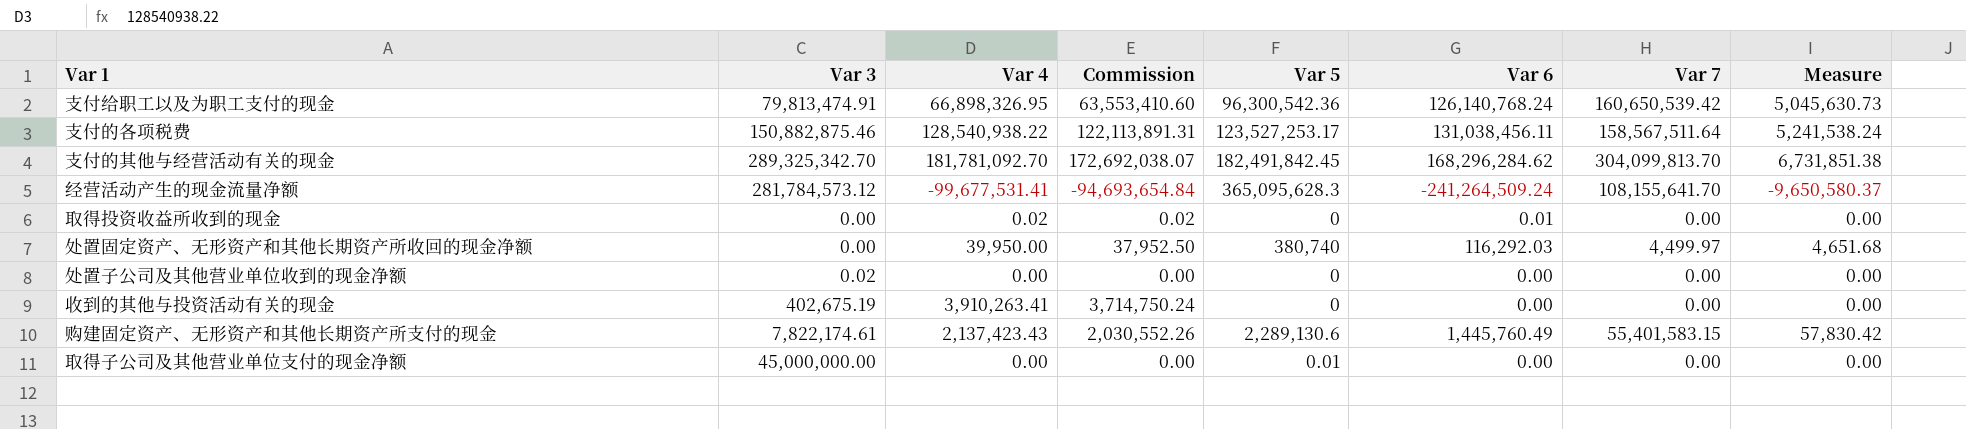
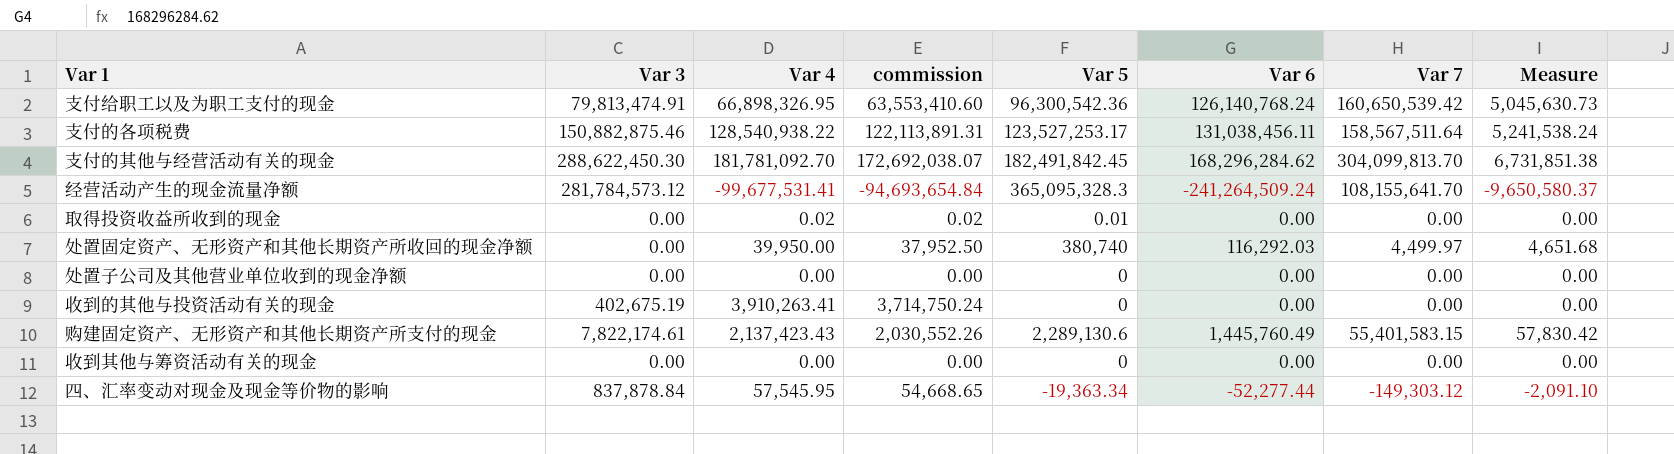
column name: Commission -> commission
row 取得子公司及其他营业单位支付的现金净额: 45,000,000.00 | 0.00 | 0.00 | 0.01 | 0.00 | 0.00 | 0.00 -> none
支付的其他与经营活动有关的现金 | Var 3: 289,325,342.70 -> 288,622,450.30
经营活动产生的现金流量净额 | Var 5: 365,095,628.3 -> 365,095,328.3
取得投资收益所收到的现金 | Var 5: 0 -> 0.01
取得投资收益所收到的现金 | Var 6: 0.01 -> 0.00
处置子公司及其他营业单位收到的现金净额 | Var 3: 0.02 -> 0.00
row 收到其他与筹资活动有关的现金: none -> 0.00 | 0.00 | 0.00 | 0 | 0.00 | 0.00 | 0.00
row 四、汇率变动对现金及现金等价物的影响: none -> 837,878.84 | 57,545.95 | 54,668.65 | -19,363.34 | -52,277.44 | -149,303.12 | -2,091.10

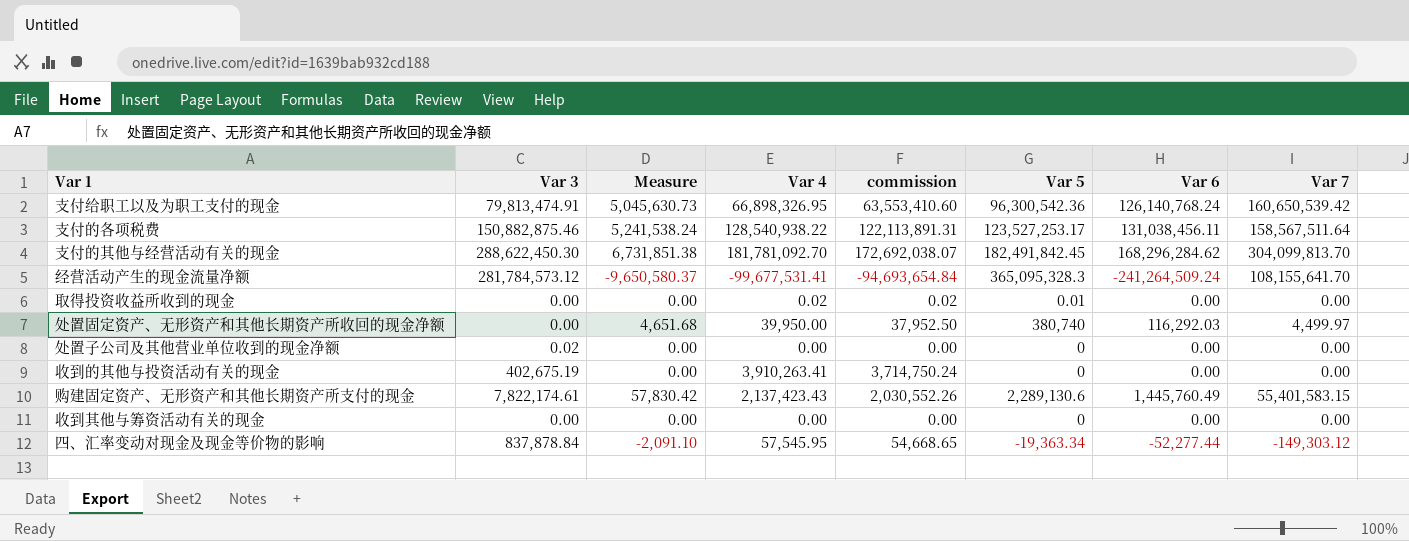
column Measure | position: 8 -> 3
处置子公司及其他营业单位收到的现金净额 | Var 3: 0.00 -> 0.02

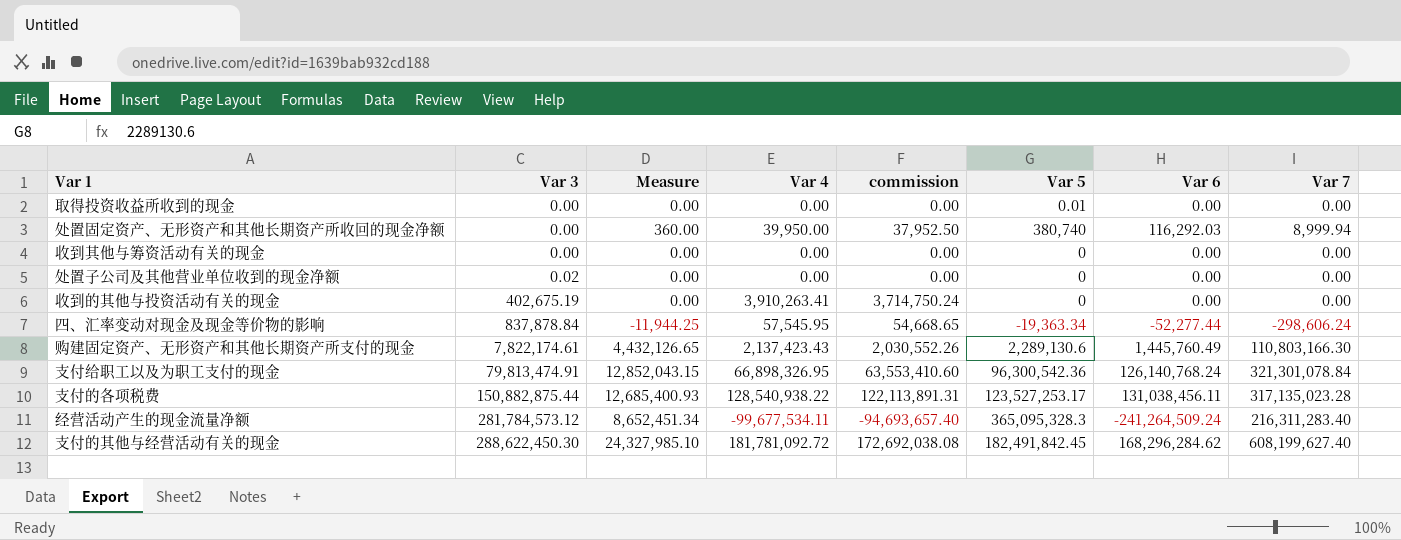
row order: none -> Var 3 ascending
column Measure | formula: [Var 6] * 0.04 -> [Var 7] * 0.04
取得投资收益所收到的现金 | Var 4: 0.02 -> 0.00
取得投资收益所收到的现金 | commission: 0.02 -> 0.00
处置固定资产、无形资产和其他长期资产所收回的现金净额 | Var 7: 4,499.97 -> 8,999.94
四、汇率变动对现金及现金等价物的影响 | Var 7: -149,303.12 -> -298,606.24
购建固定资产、无形资产和其他长期资产所支付的现金 | Var 7: 55,401,583.15 -> 110,803,166.30
支付给职工以及为职工支付的现金 | Var 7: 160,650,539.42 -> 321,301,078.84
支付的各项税费 | Var 3: 150,882,875.46 -> 150,882,875.44
支付的各项税费 | Var 7: 158,567,511.64 -> 317,135,023.28
经营活动产生的现金流量净额 | Var 4: -99,677,531.41 -> -99,677,534.11
经营活动产生的现金流量净额 | commission: -94,693,654.84 -> -94,693,657.40
经营活动产生的现金流量净额 | Var 7: 108,155,641.70 -> 216,311,283.40
支付的其他与经营活动有关的现金 | Var 4: 181,781,092.70 -> 181,781,092.72
支付的其他与经营活动有关的现金 | commission: 172,692,038.07 -> 172,692,038.08
支付的其他与经营活动有关的现金 | Var 7: 304,099,813.70 -> 608,199,627.40

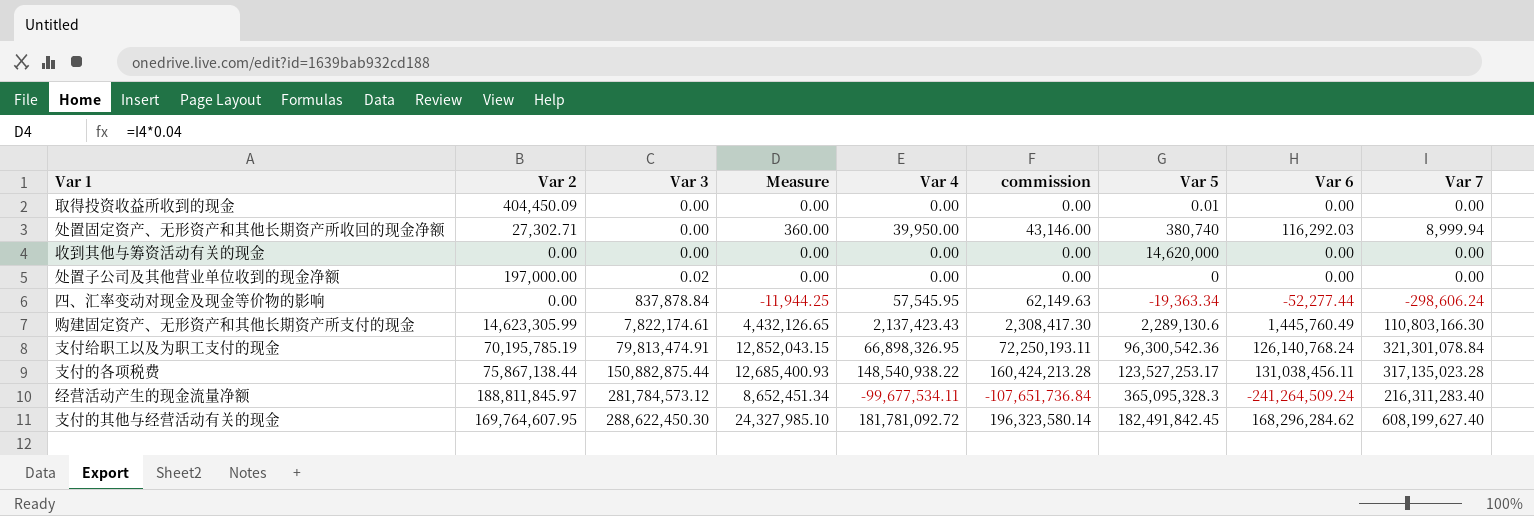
column Var 2 | position: none -> 2
column commission | formula: [Var 4] * 0.95 -> [Var 4] * 1.08
row 收到的其他与投资活动有关的现金: 402,675.19 | 0.00 | 3,910,263.41 | 3,714,750.24 | 0 | 0.00 | 0.00 -> none
收到其他与筹资活动有关的现金 | Var 5: 0 -> 14,620,000
支付的各项税费 | Var 4: 128,540,938.22 -> 148,540,938.22

